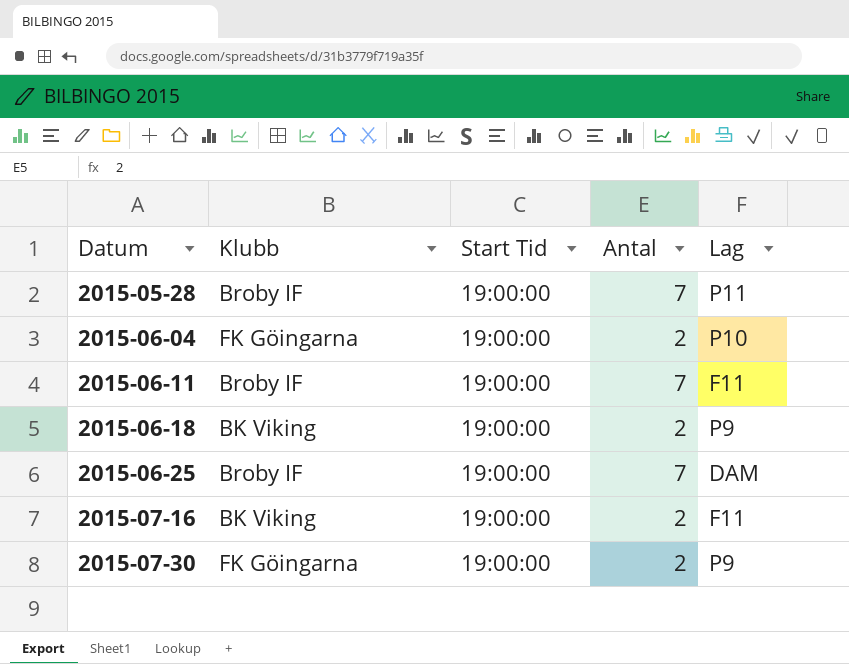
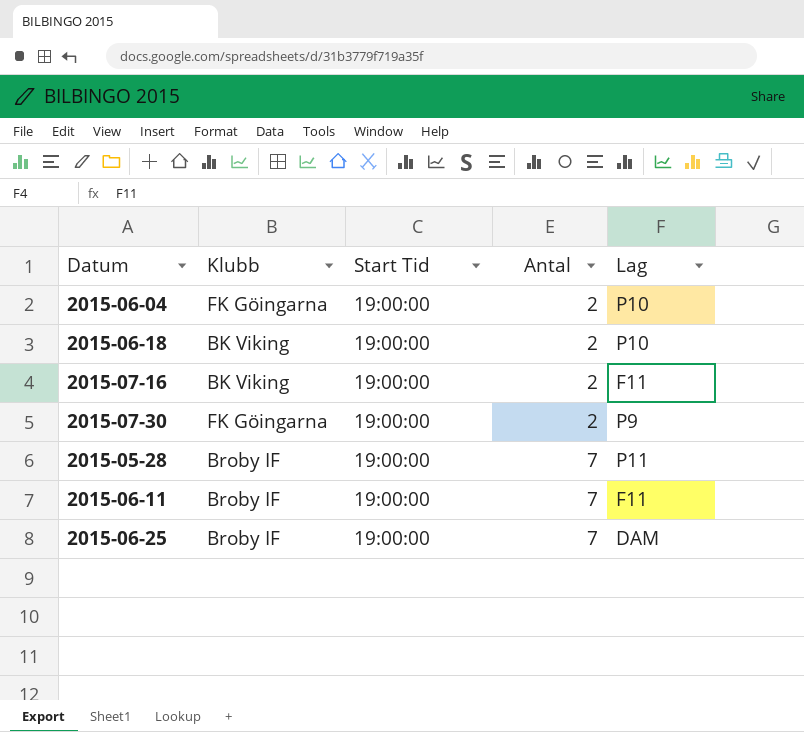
row order: Datum ascending -> Antal ascending
2015-06-18 | Lag: P9 -> P10

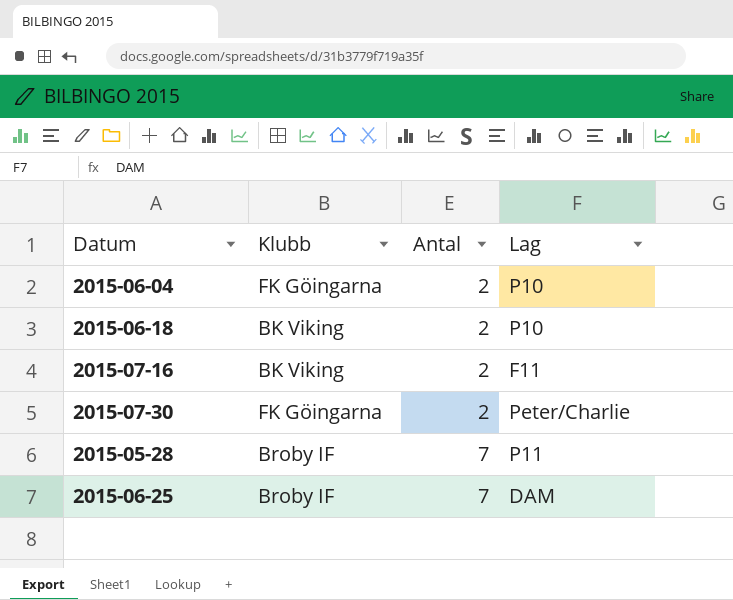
column Start Tid | position: 3 -> none
row 2015-06-11: Broby IF | 19:00:00 | 7 | F11 -> none
2015-07-30 | Lag: P9 -> Peter/Charlie

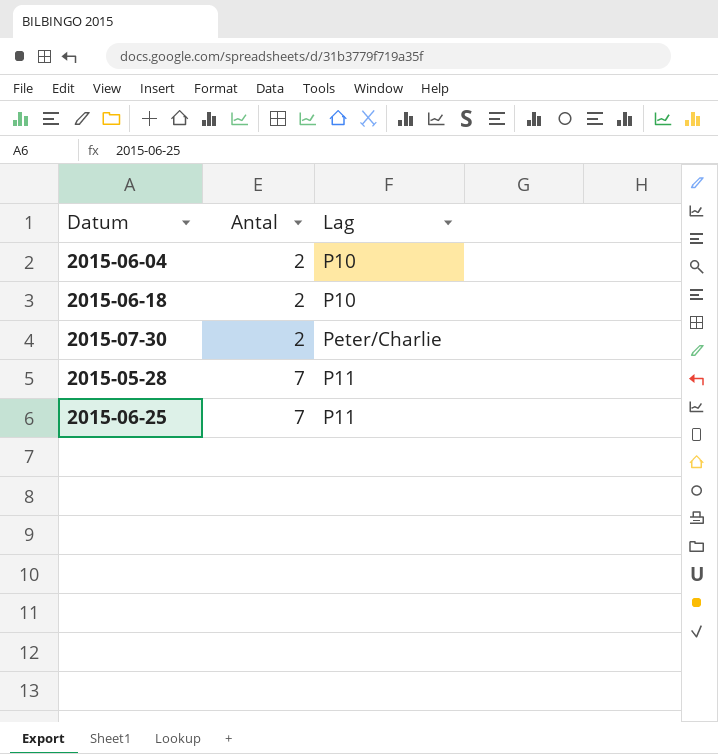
column Klubb | position: 2 -> none
row 2015-07-16: BK Viking | 2 | F11 -> none
2015-06-25 | Lag: DAM -> P11

